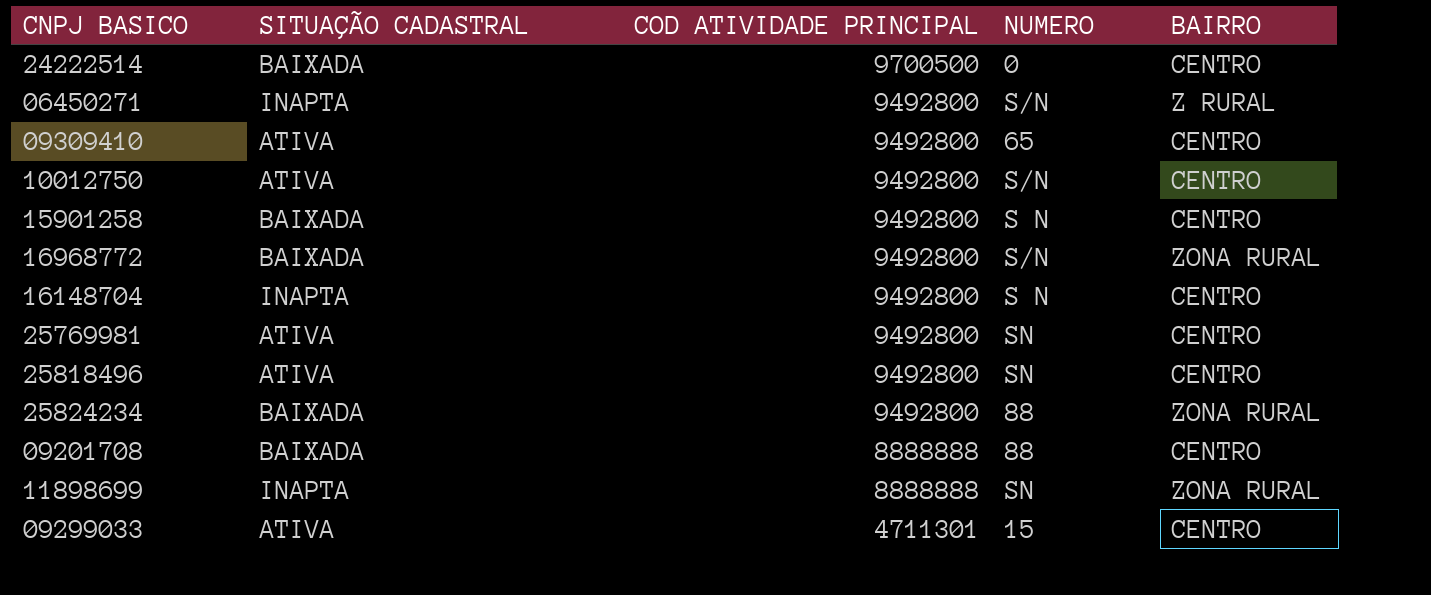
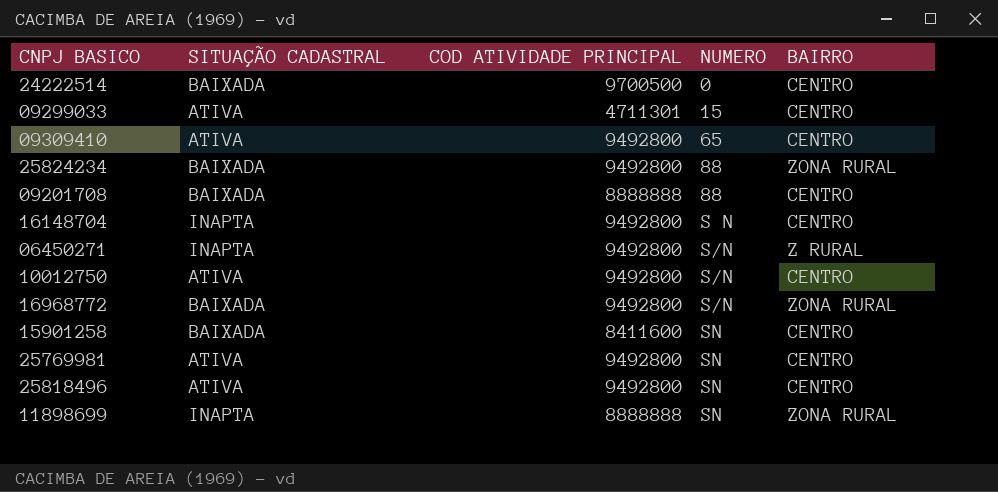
row order: COD ATIVIDADE PRINCIPAL descending -> NUMERO ascending
15901258 | COD ATIVIDADE PRINCIPAL: 9492800 -> 8411600
15901258 | NUMERO: S N -> SN

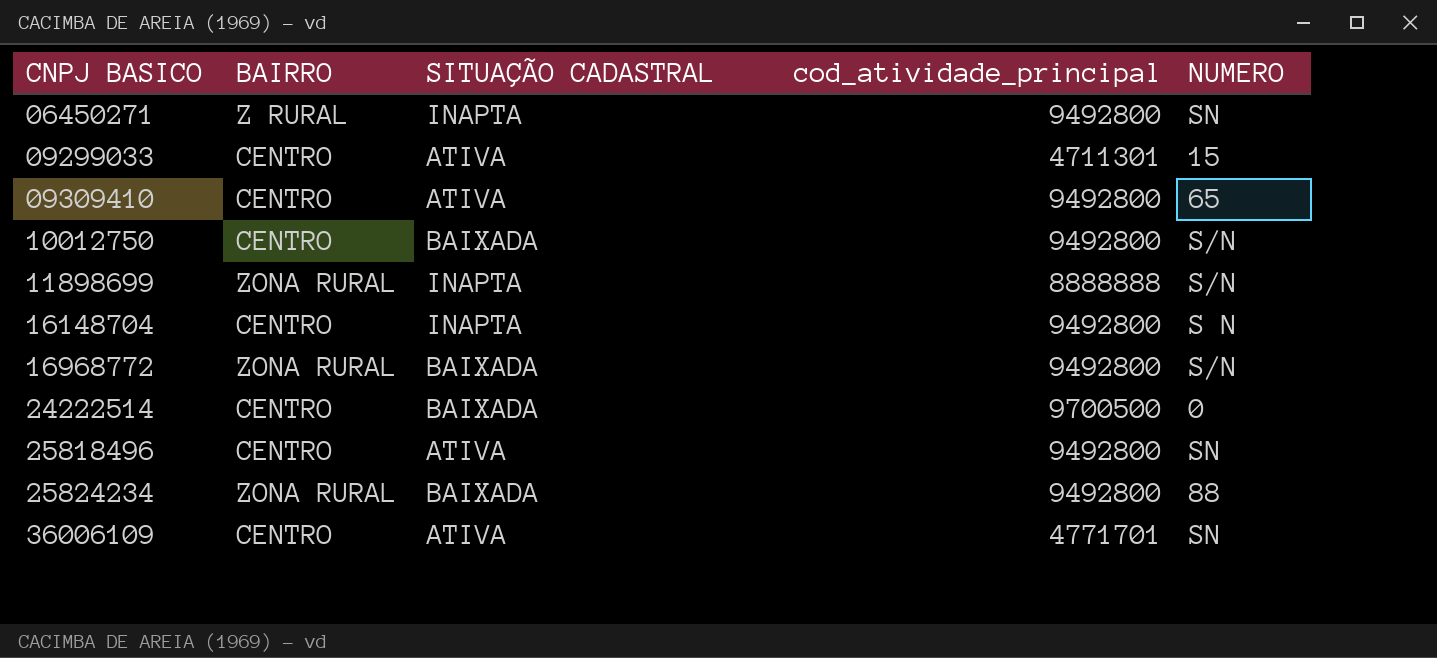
row order: NUMERO ascending -> CNPJ BASICO ascending
column BAIRRO | position: 5 -> 2
column name: COD ATIVIDADE PRINCIPAL -> cod_atividade_principal
row 09201708: BAIXADA | 8888888 | 88 | CENTRO -> none
row 15901258: BAIXADA | 8411600 | SN | CENTRO -> none
row 25769981: ATIVA | 9492800 | SN | CENTRO -> none
06450271 | NUMERO: S/N -> SN
10012750 | SITUAÇÃO CADASTRAL: ATIVA -> BAIXADA
11898699 | NUMERO: SN -> S/N
row 36006109: none -> CENTRO | ATIVA | 4771701 | SN

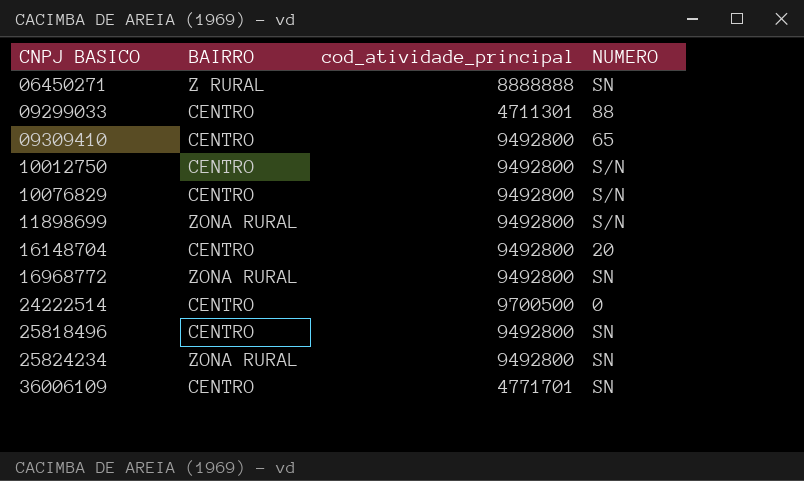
column SITUAÇÃO CADASTRAL | position: 3 -> none
06450271 | cod_atividade_principal: 9492800 -> 8888888
09299033 | NUMERO: 15 -> 88
row 10076829: none -> CENTRO | 9492800 | S/N
11898699 | cod_atividade_principal: 8888888 -> 9492800
16148704 | NUMERO: S N -> 20
16968772 | NUMERO: S/N -> SN
25824234 | NUMERO: 88 -> SN

